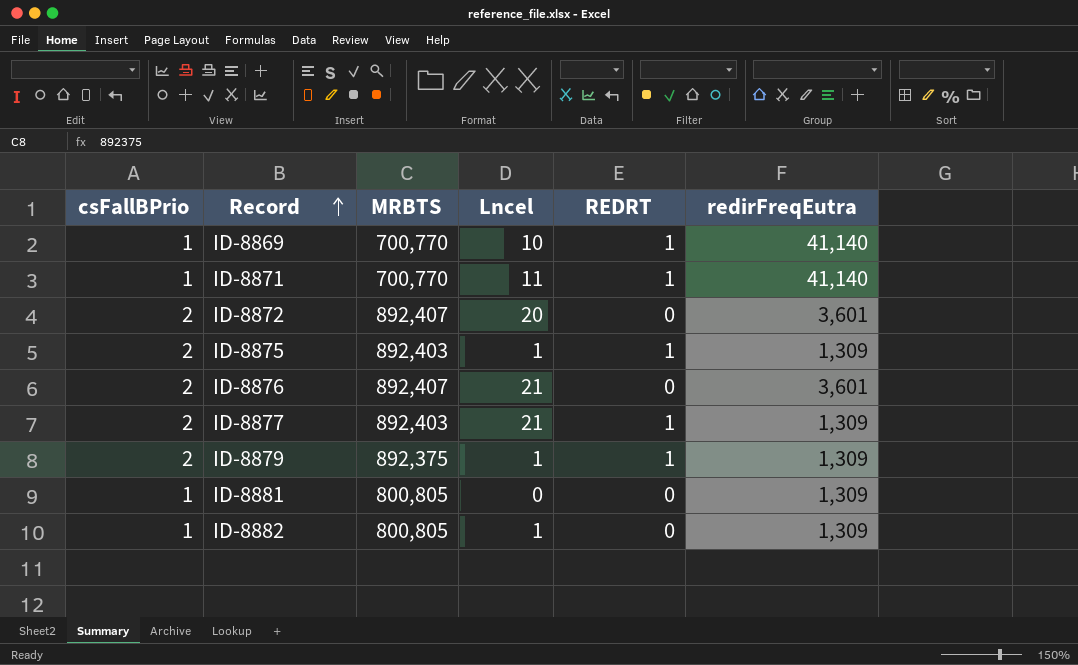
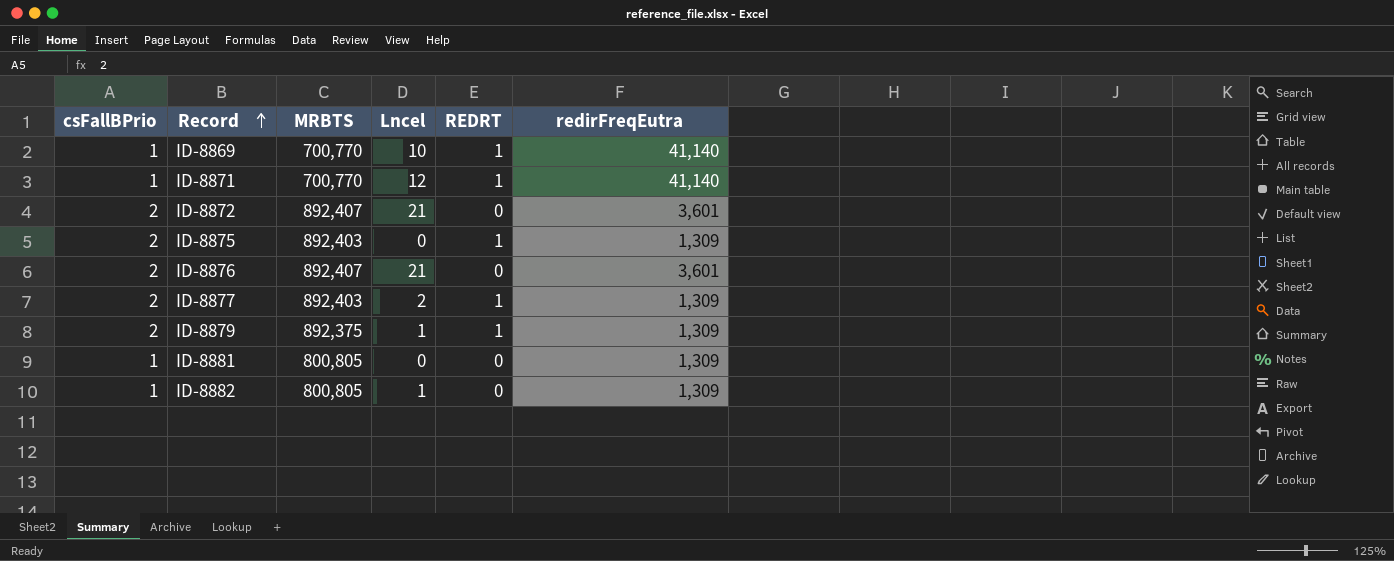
ID-8871 | Lncel: 11 -> 12
ID-8872 | Lncel: 20 -> 21
ID-8875 | Lncel: 1 -> 0
ID-8877 | Lncel: 21 -> 2

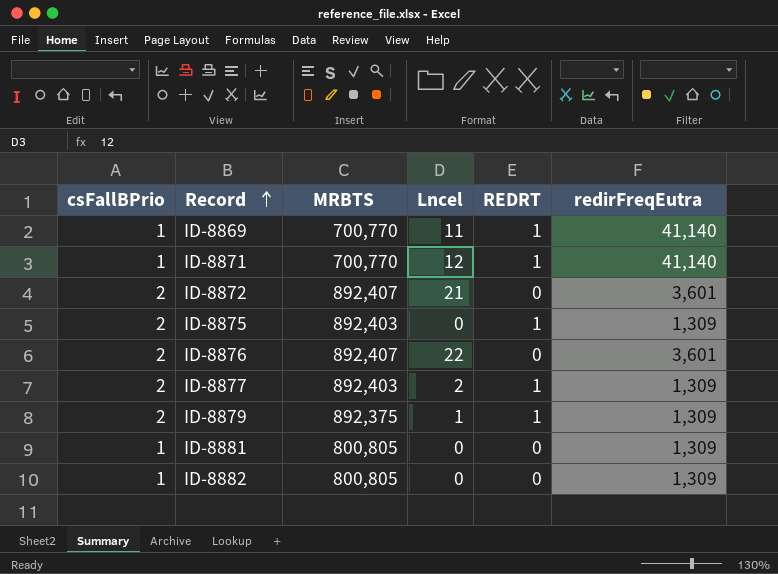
ID-8869 | Lncel: 10 -> 11
ID-8876 | Lncel: 21 -> 22
ID-8882 | Lncel: 1 -> 0

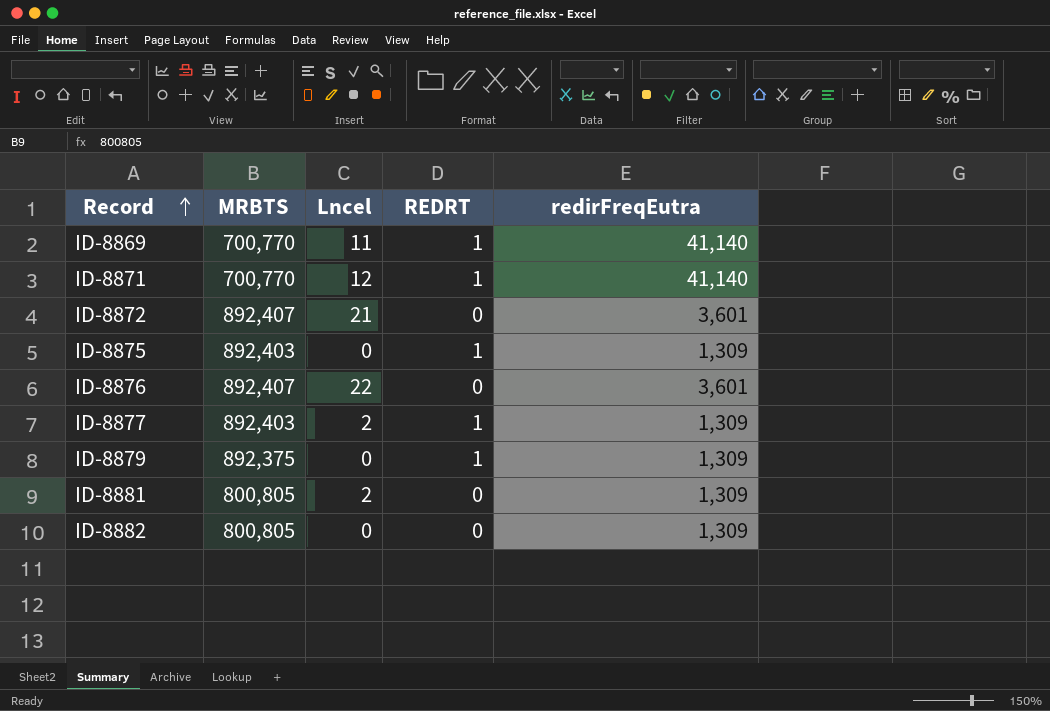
column csFallBPrio | position: 1 -> none
ID-8879 | Lncel: 1 -> 0
ID-8881 | Lncel: 0 -> 2

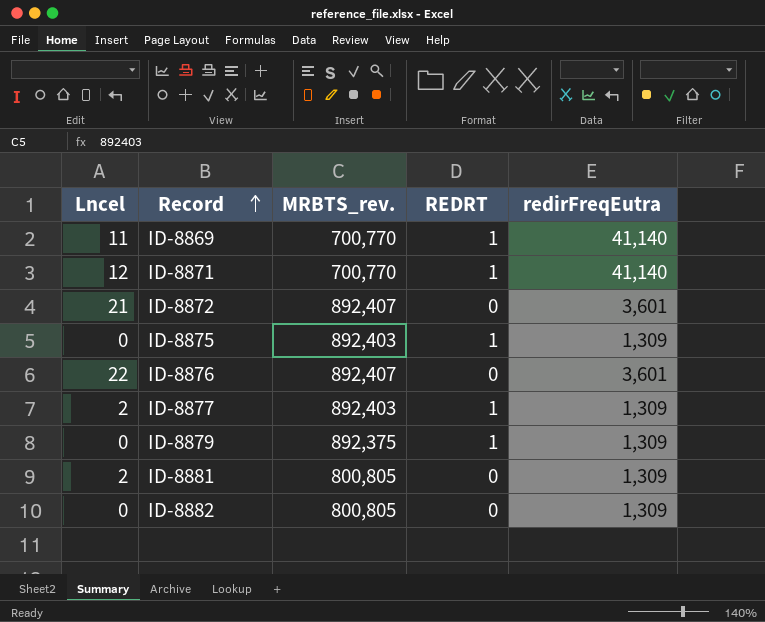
column Lncel | position: 3 -> 1
column name: MRBTS -> MRBTS_rev.

